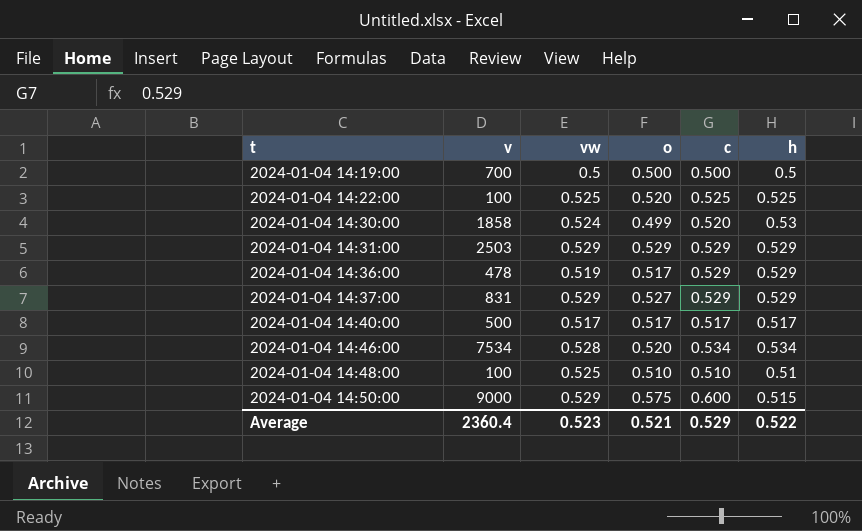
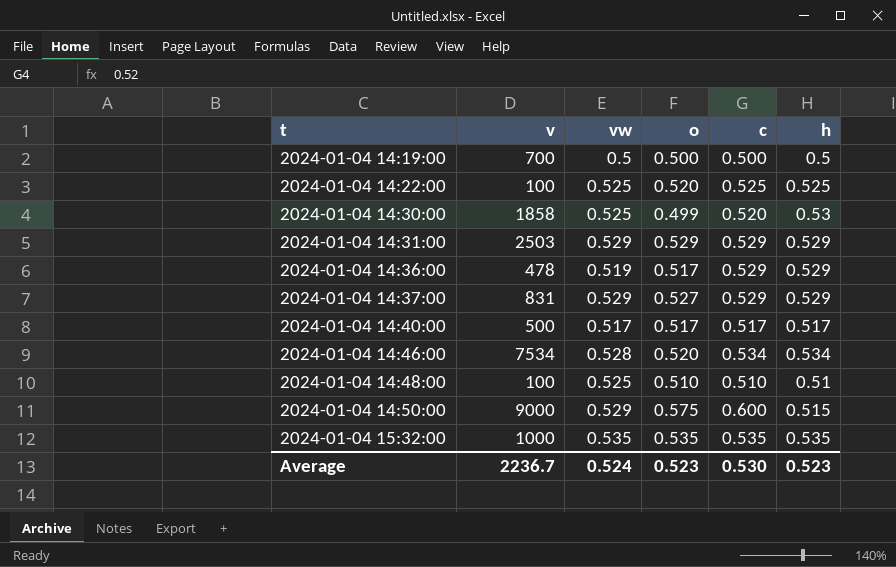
2024-01-04 14:30:00 | vw: 0.524 -> 0.525
row 2024-01-04 15:32:00: none -> 1000 | 0.535 | 0.535 | 0.535 | 0.535
Average | v: 2360.4 -> 2236.7
Average | vw: 0.523 -> 0.524
Average | o: 0.521 -> 0.523
Average | c: 0.529 -> 0.530
Average | h: 0.522 -> 0.523

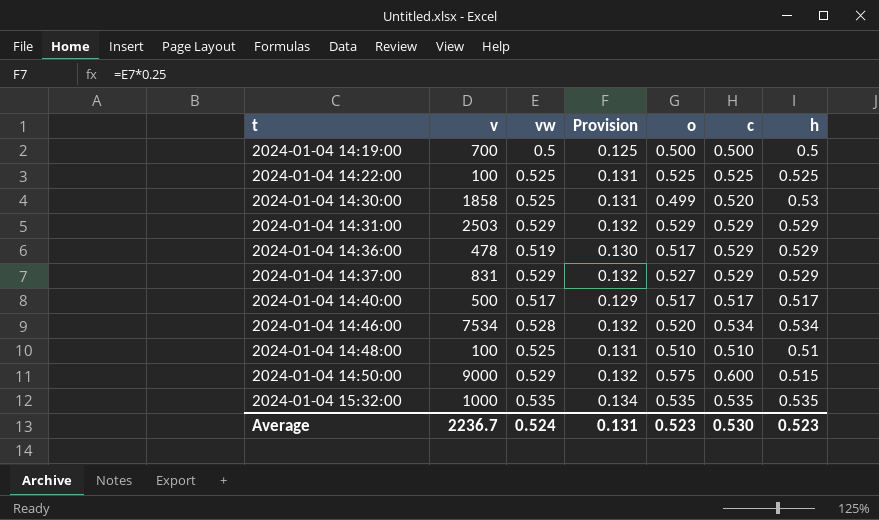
column Provision | formula: none -> [vw] * 0.25
2024-01-04 14:22:00 | o: 0.520 -> 0.525

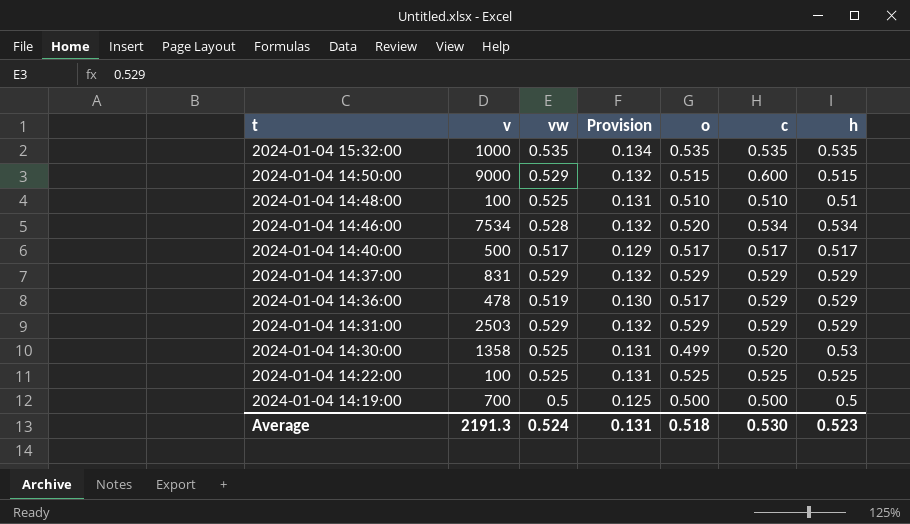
row order: t ascending -> t descending
2024-01-04 14:50:00 | o: 0.575 -> 0.515
2024-01-04 14:37:00 | o: 0.527 -> 0.529
2024-01-04 14:30:00 | v: 1858 -> 1358
Average | v: 2236.7 -> 2191.3
Average | o: 0.523 -> 0.518

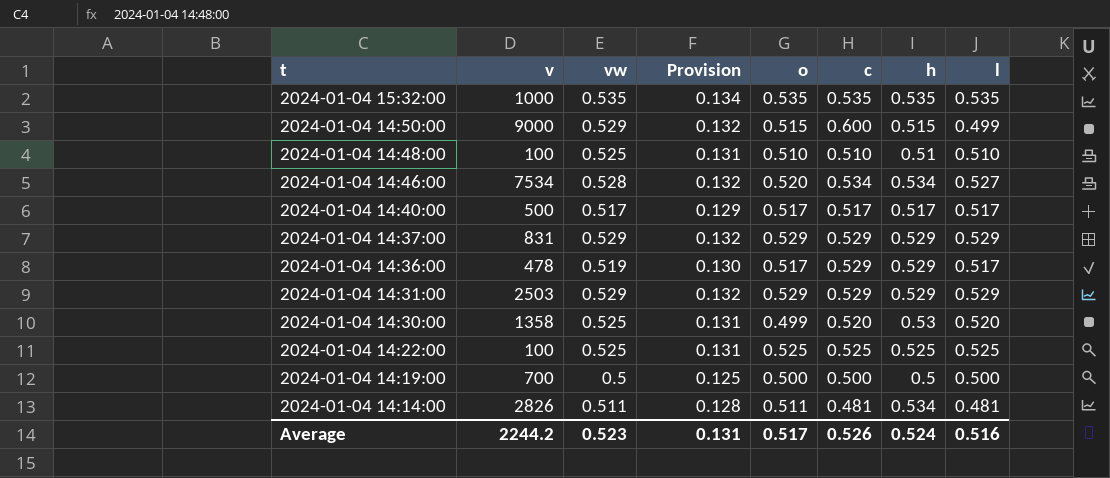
column l | position: none -> 8
row 2024-01-04 14:14:00: none -> 2826 | 0.511 | 0.128 | 0.511 | 0.481 | 0.534 | 0.481
Average | v: 2191.3 -> 2244.2
Average | vw: 0.524 -> 0.523
Average | o: 0.518 -> 0.517
Average | c: 0.530 -> 0.526
Average | h: 0.523 -> 0.524

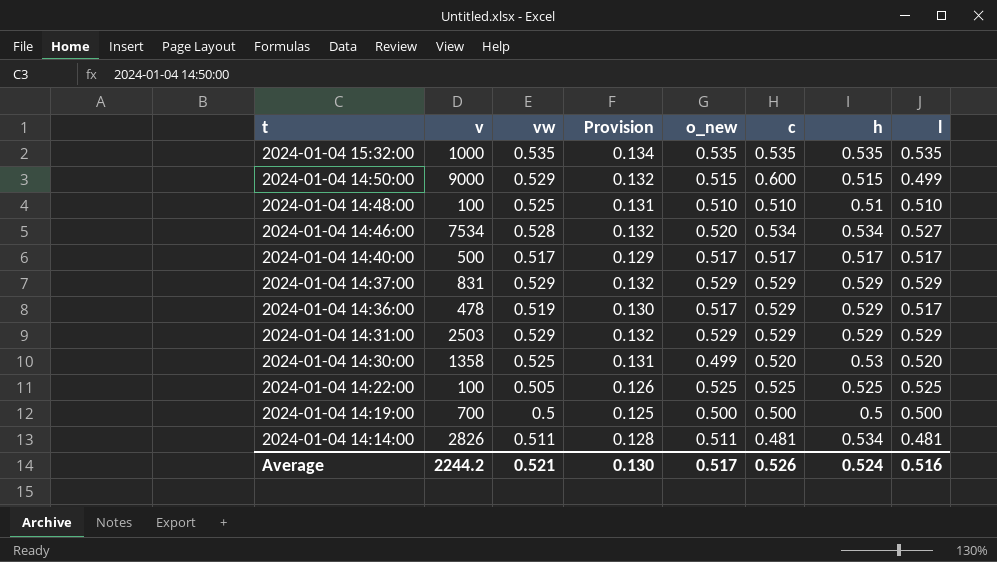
column name: o -> o_new
2024-01-04 14:22:00 | vw: 0.525 -> 0.505
2024-01-04 14:22:00 | Provision: 0.131 -> 0.126
Average | vw: 0.523 -> 0.521
Average | Provision: 0.131 -> 0.130

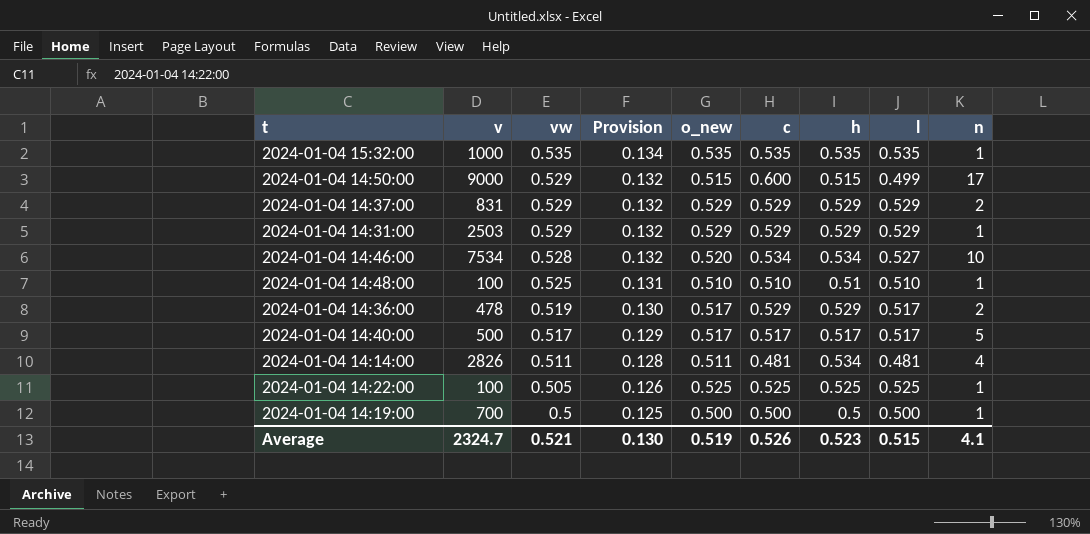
row order: t descending -> vw descending
column n | position: none -> 9
row 2024-01-04 14:30:00: 1358 | 0.525 | 0.131 | 0.499 | 0.520 | 0.53 | 0.520 -> none
Average | v: 2244.2 -> 2324.7
Average | o_new: 0.517 -> 0.519
Average | h: 0.524 -> 0.523
Average | l: 0.516 -> 0.515

